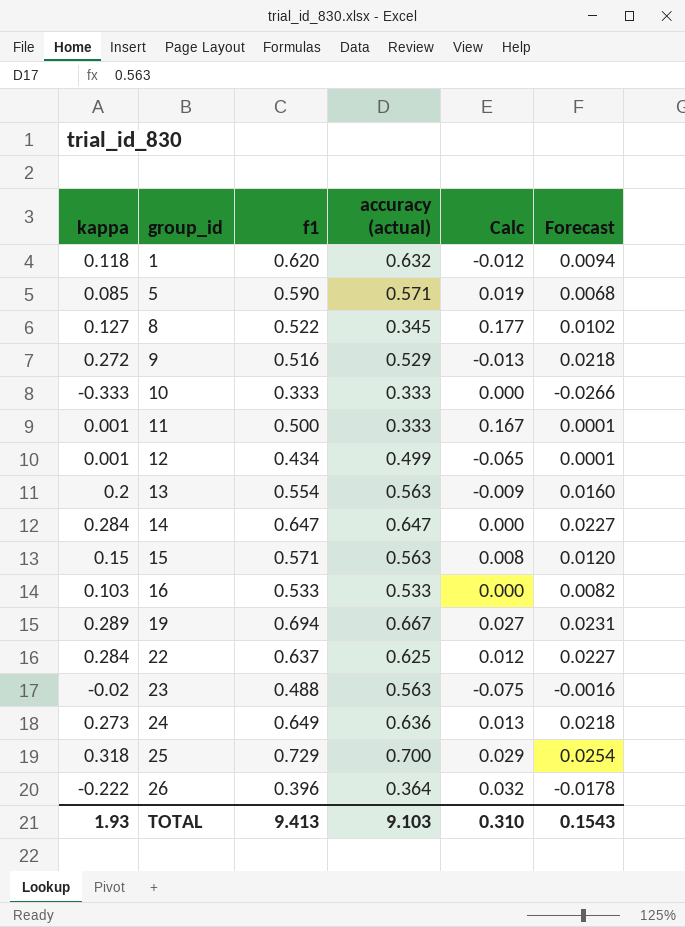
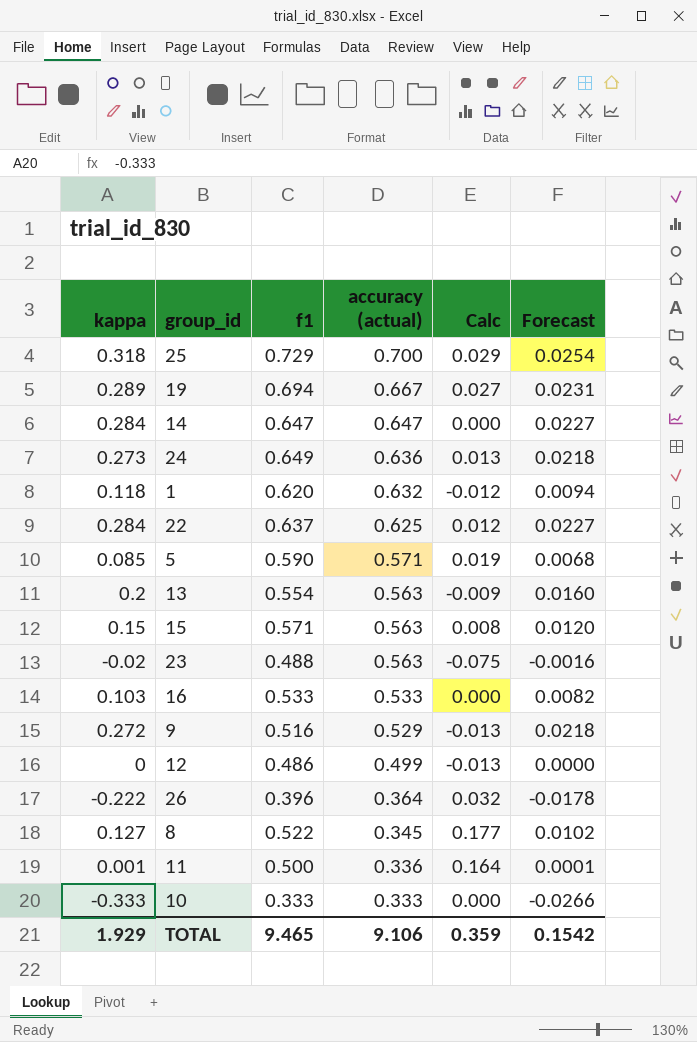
row order: group_id ascending -> accuracy (actual) descending
12 | kappa: 0.001 -> 0
12 | f1: 0.434 -> 0.486
12 | Calc: -0.065 -> -0.013
12 | Forecast: 0.0001 -> 0.0000
11 | accuracy (actual): 0.333 -> 0.336
11 | Calc: 0.167 -> 0.164
TOTAL | kappa: 1.93 -> 1.929
TOTAL | f1: 9.413 -> 9.465
TOTAL | accuracy (actual): 9.103 -> 9.106
TOTAL | Calc: 0.310 -> 0.359
TOTAL | Forecast: 0.1543 -> 0.1542

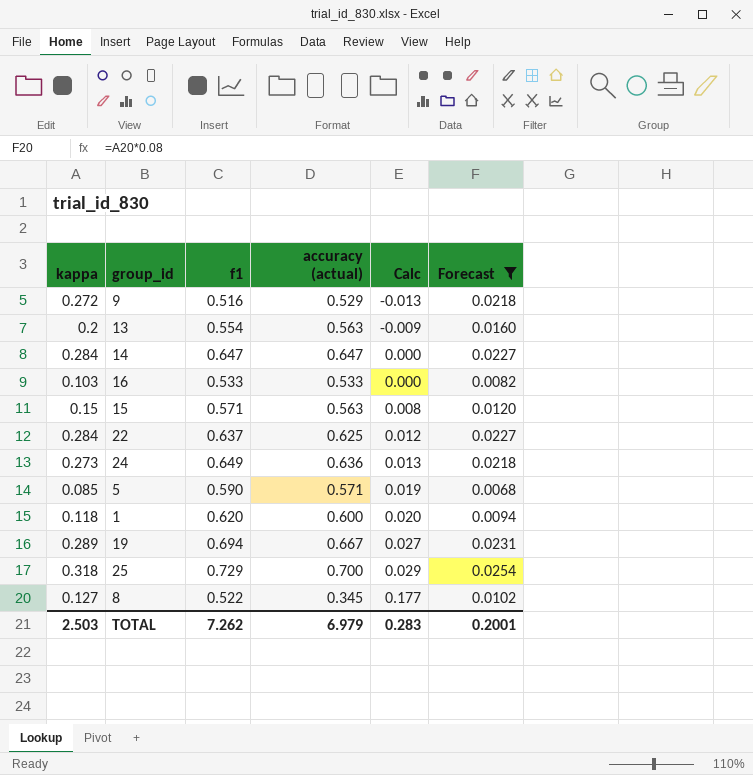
filter: none -> Forecast >= 0.0068
row order: accuracy (actual) descending -> Calc ascending
1 | accuracy (actual): 0.632 -> 0.600
1 | Calc: -0.012 -> 0.020
TOTAL | kappa: 1.929 -> 2.503
TOTAL | f1: 9.465 -> 7.262
TOTAL | accuracy (actual): 9.106 -> 6.979
TOTAL | Calc: 0.359 -> 0.283
TOTAL | Forecast: 0.1542 -> 0.2001

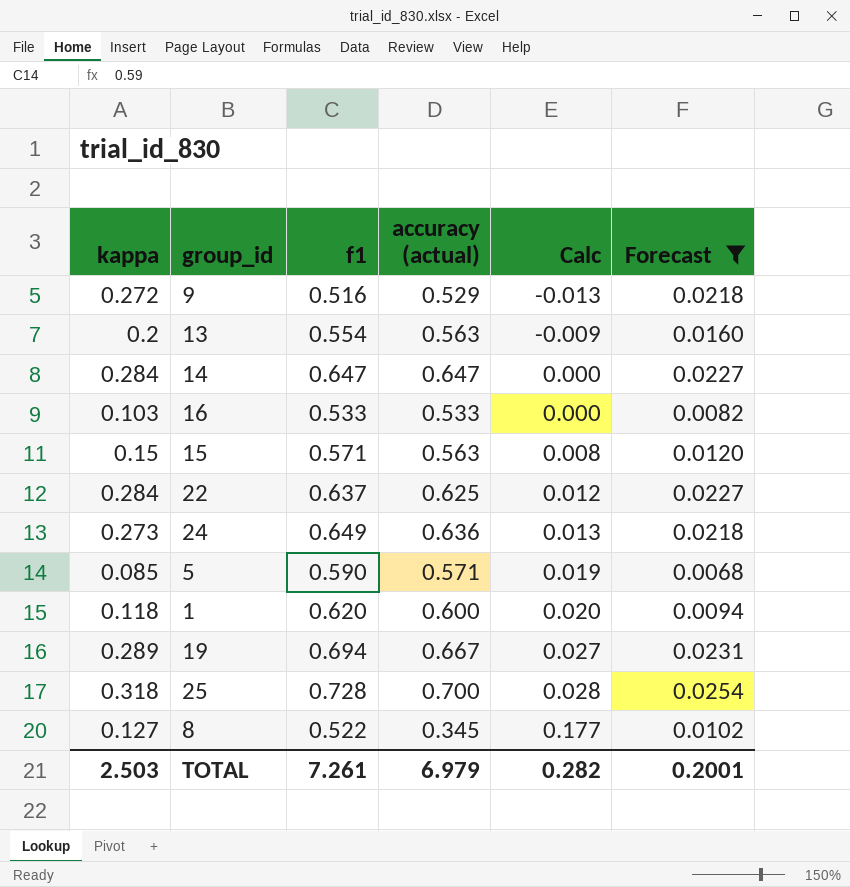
25 | f1: 0.729 -> 0.728
25 | Calc: 0.029 -> 0.028
TOTAL | f1: 7.262 -> 7.261
TOTAL | Calc: 0.283 -> 0.282

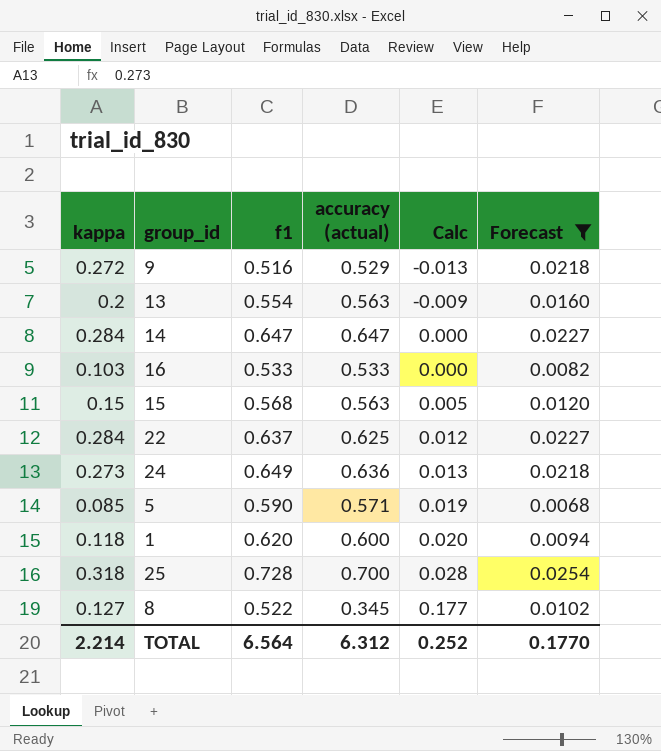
row 19: 0.289 | 0.694 | 0.667 | 0.027 | 0.0231 -> none
15 | f1: 0.571 -> 0.568
15 | Calc: 0.008 -> 0.005
TOTAL | kappa: 2.503 -> 2.214
TOTAL | f1: 7.261 -> 6.564
TOTAL | accuracy (actual): 6.979 -> 6.312
TOTAL | Calc: 0.282 -> 0.252
TOTAL | Forecast: 0.2001 -> 0.1770

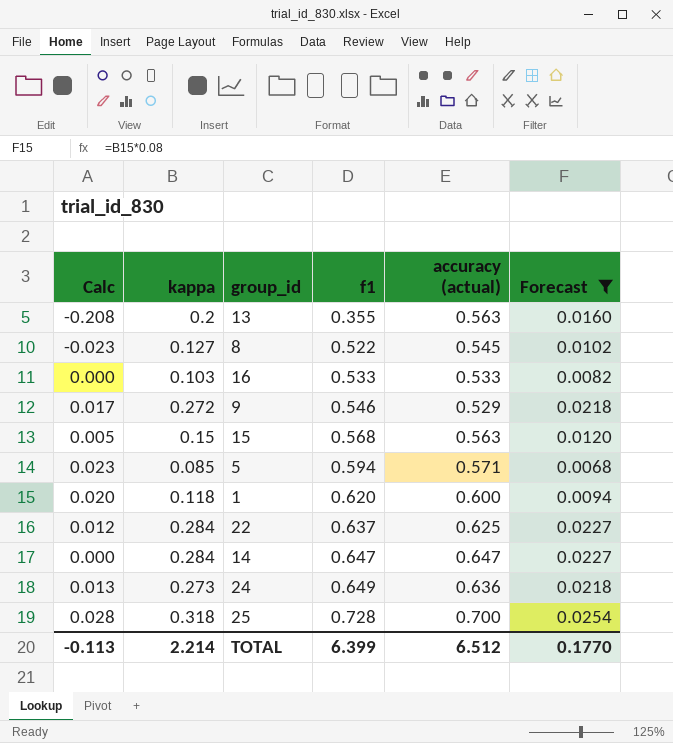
row order: Calc ascending -> f1 ascending
column Calc | position: 5 -> 1
13 | Calc: -0.009 -> -0.208
13 | f1: 0.554 -> 0.355
8 | Calc: 0.177 -> -0.023
8 | accuracy (actual): 0.345 -> 0.545
9 | Calc: -0.013 -> 0.017
9 | f1: 0.516 -> 0.546
5 | Calc: 0.019 -> 0.023
5 | f1: 0.590 -> 0.594
TOTAL | Calc: 0.252 -> -0.113
TOTAL | f1: 6.564 -> 6.399
TOTAL | accuracy (actual): 6.312 -> 6.512

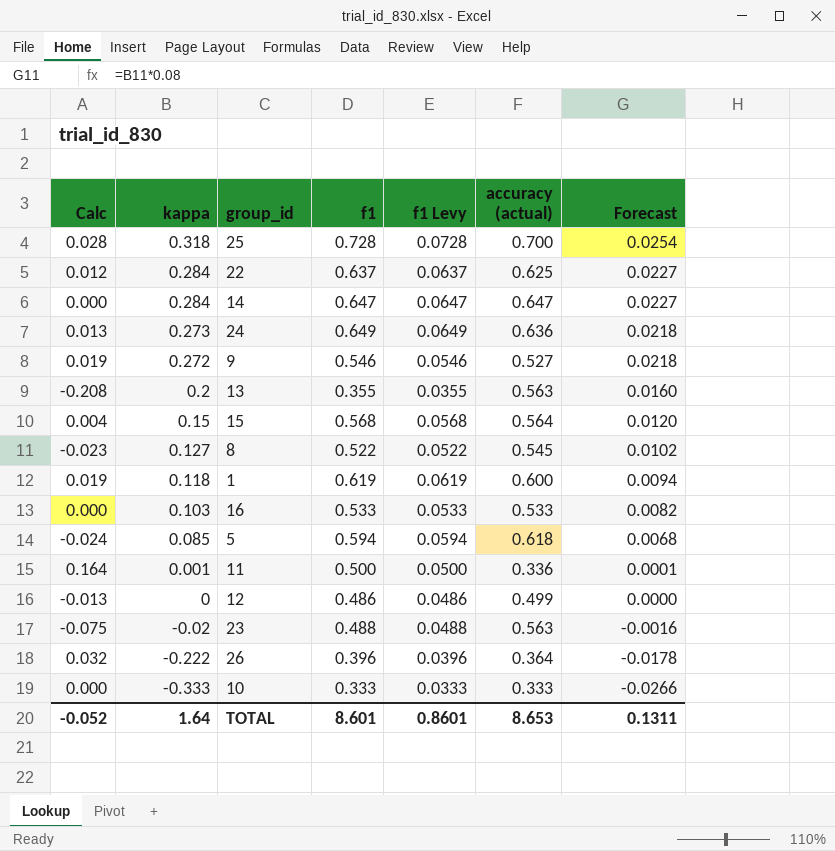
filter: Forecast >= 0.0068 -> none
row order: f1 ascending -> kappa descending
column f1 Levy | formula: none -> [f1] * 0.1
9 | Calc: 0.017 -> 0.019
9 | accuracy (actual): 0.529 -> 0.527
15 | Calc: 0.005 -> 0.004
15 | accuracy (actual): 0.563 -> 0.564
1 | Calc: 0.020 -> 0.019
1 | f1: 0.620 -> 0.619
5 | Calc: 0.023 -> -0.024
5 | accuracy (actual): 0.571 -> 0.618
TOTAL | Calc: -0.113 -> -0.052
TOTAL | kappa: 2.214 -> 1.64
TOTAL | f1: 6.399 -> 8.601
TOTAL | accuracy (actual): 6.512 -> 8.653
TOTAL | Forecast: 0.1770 -> 0.1311

